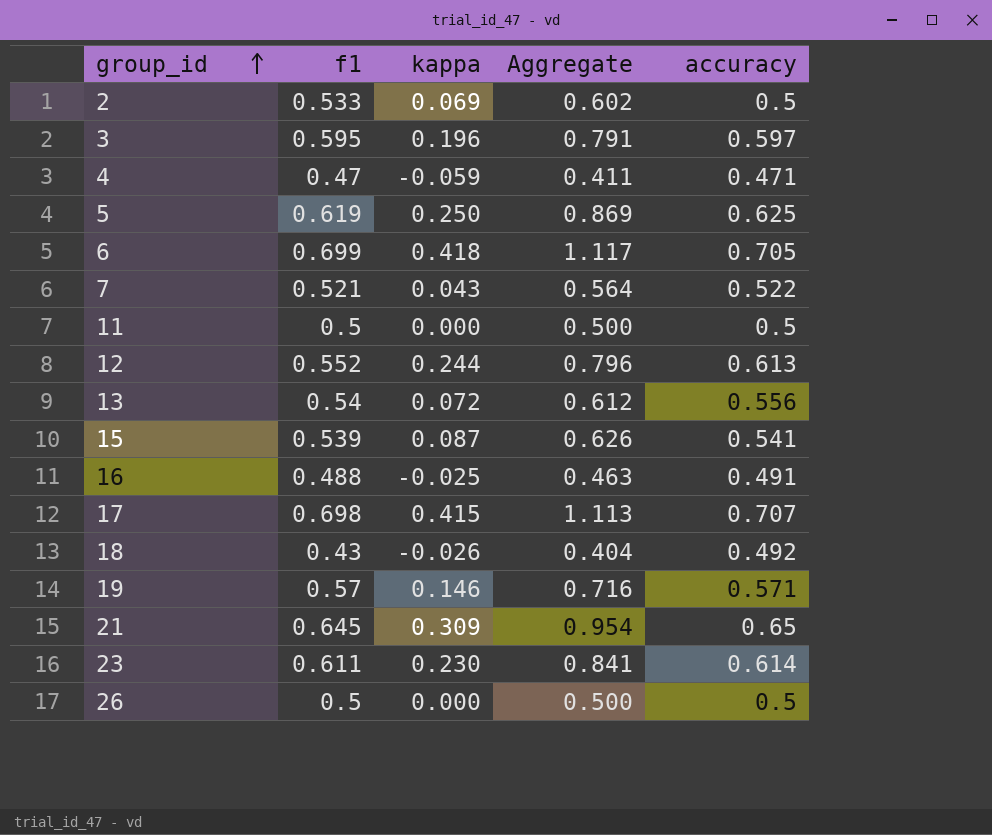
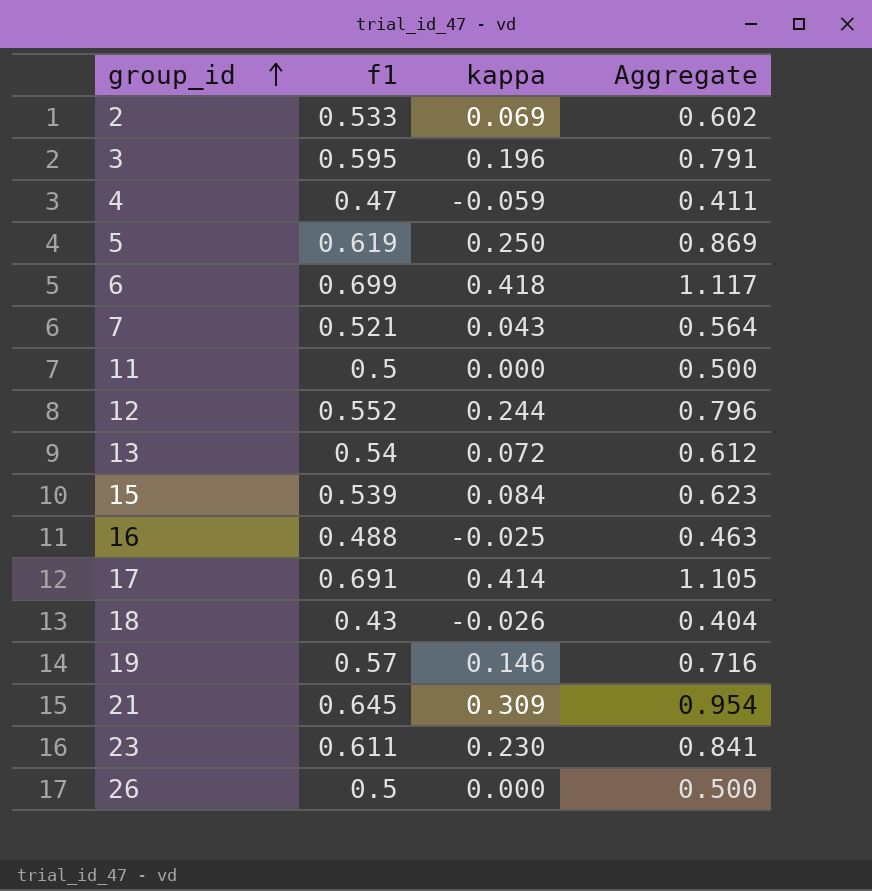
column accuracy | position: 5 -> none
15 | kappa: 0.087 -> 0.084
15 | Aggregate: 0.626 -> 0.623
17 | f1: 0.698 -> 0.691
17 | kappa: 0.415 -> 0.414
17 | Aggregate: 1.113 -> 1.105

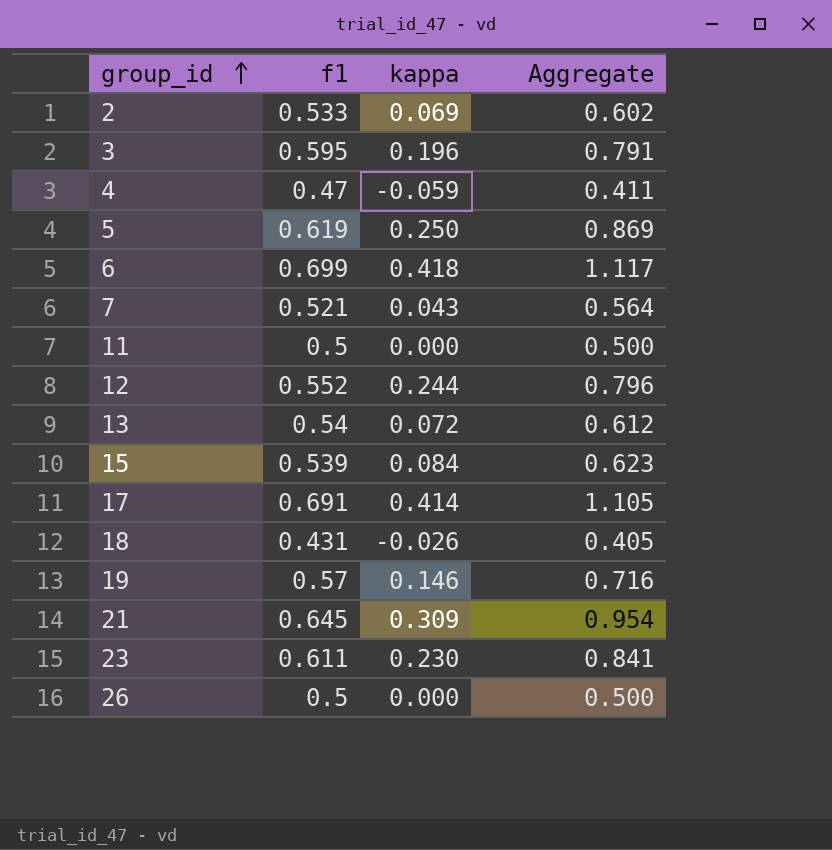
row 16: 0.488 | -0.025 | 0.463 -> none
18 | f1: 0.43 -> 0.431
18 | Aggregate: 0.404 -> 0.405

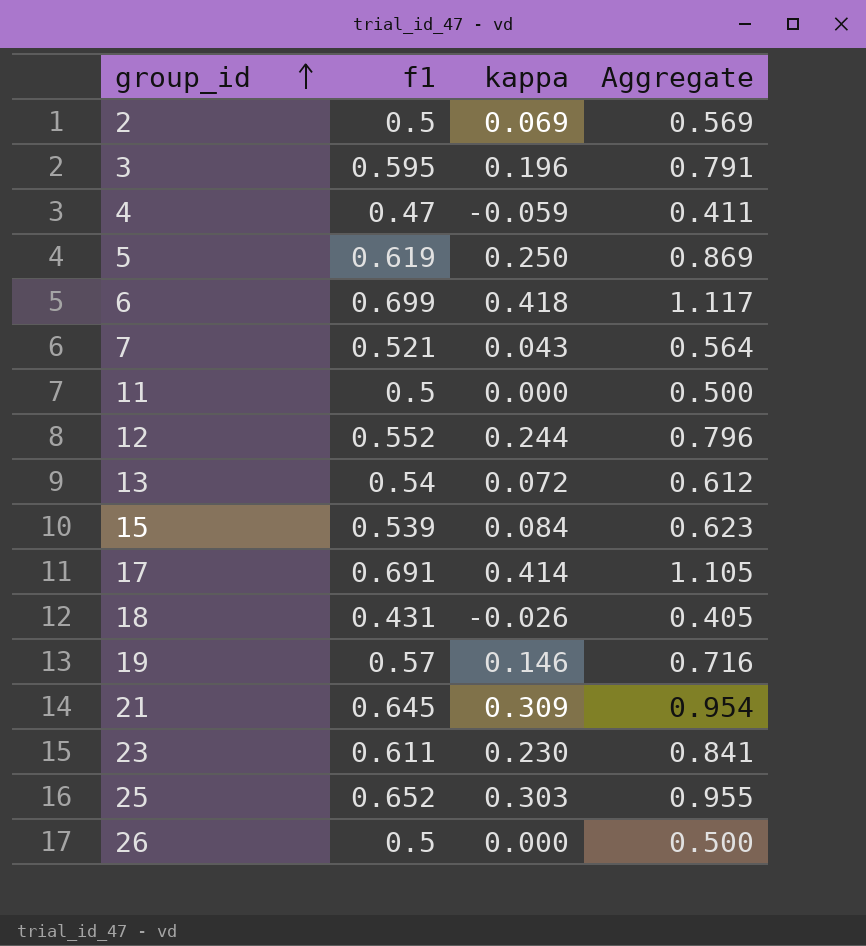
2 | f1: 0.533 -> 0.5
2 | Aggregate: 0.602 -> 0.569
row 25: none -> 0.652 | 0.303 | 0.955

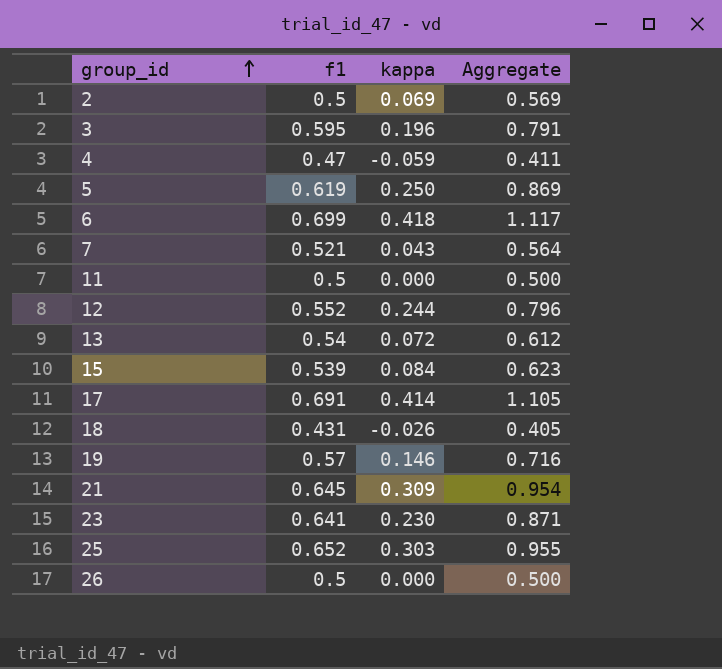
23 | f1: 0.611 -> 0.641
23 | Aggregate: 0.841 -> 0.871

